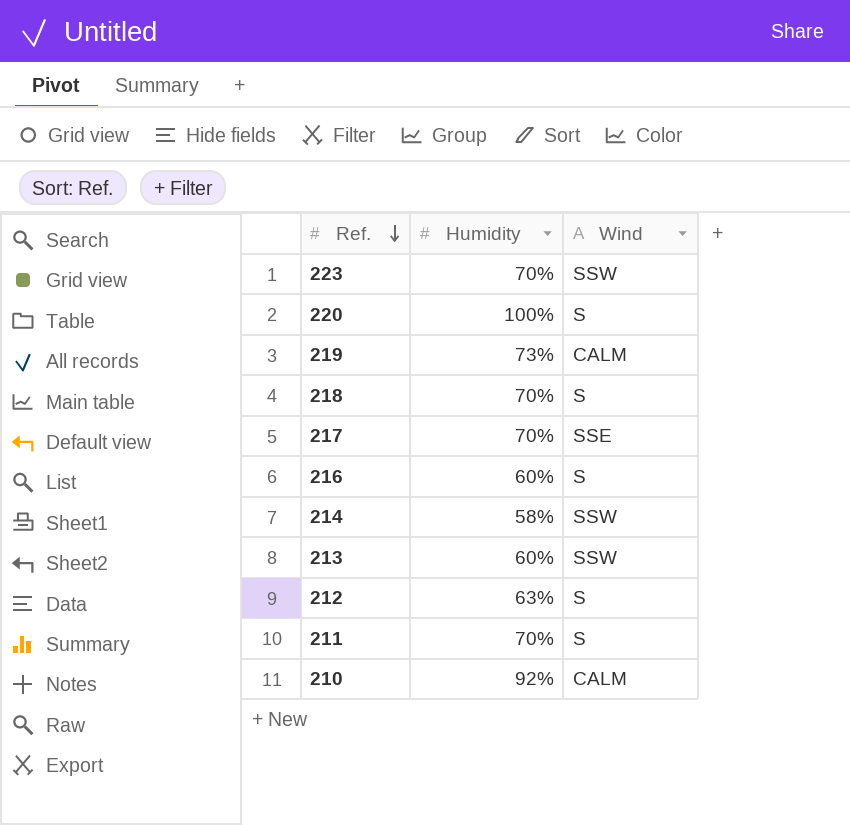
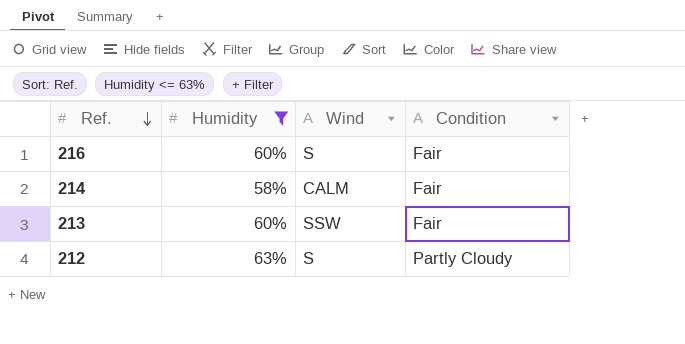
filter: none -> Humidity <= 63%
column Condition | position: none -> 4
214 | Wind: SSW -> CALM

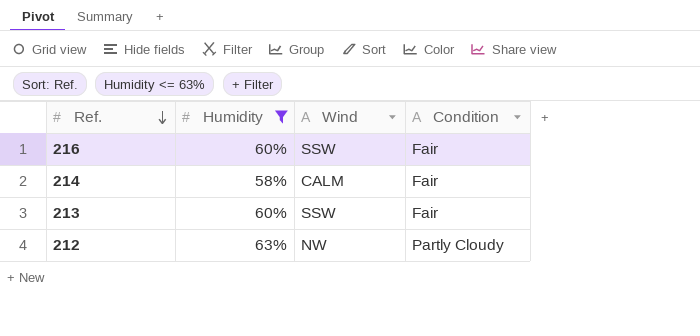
216 | Wind: S -> SSW
212 | Wind: S -> NW

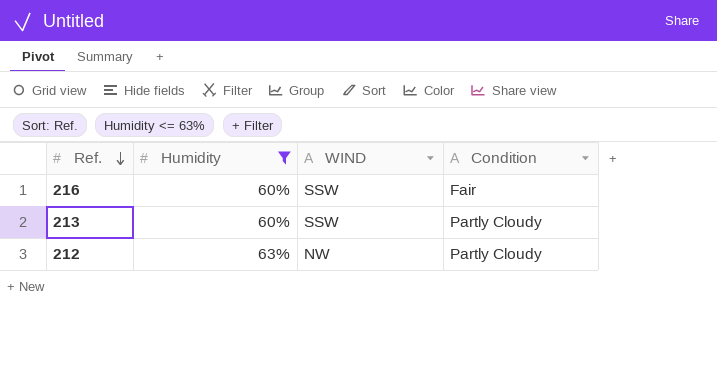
column name: Wind -> WIND
row 214: 58% | CALM | Fair -> none
213 | Condition: Fair -> Partly Cloudy

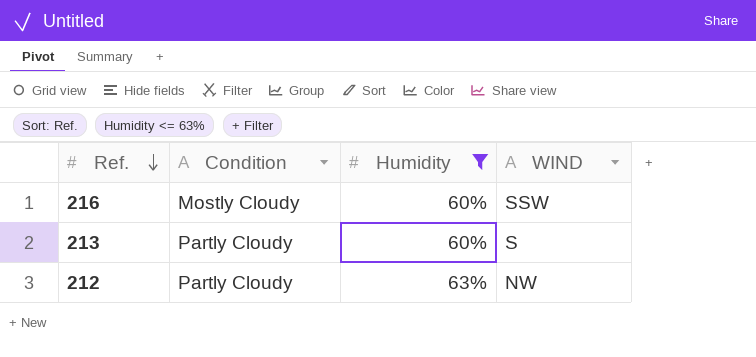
column Condition | position: 4 -> 2
216 | Condition: Fair -> Mostly Cloudy
213 | WIND: SSW -> S

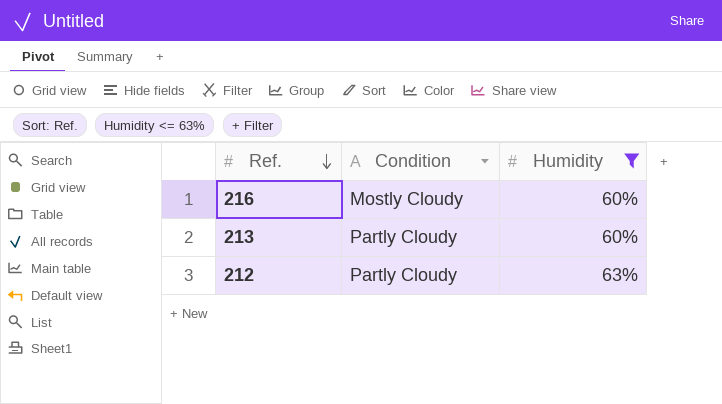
column WIND | position: 4 -> none

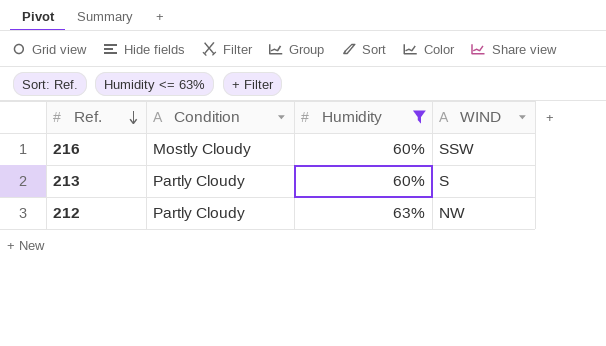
column WIND | position: none -> 4

